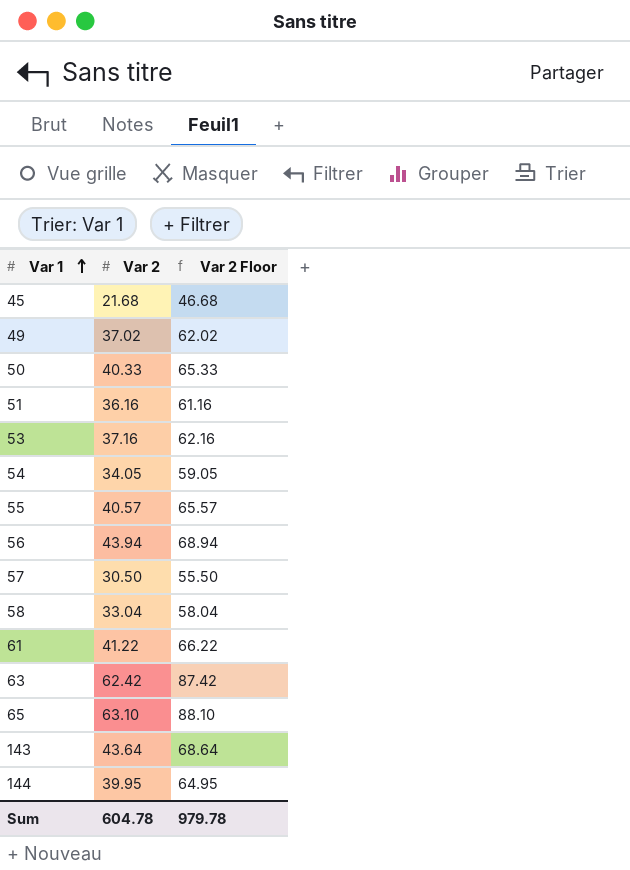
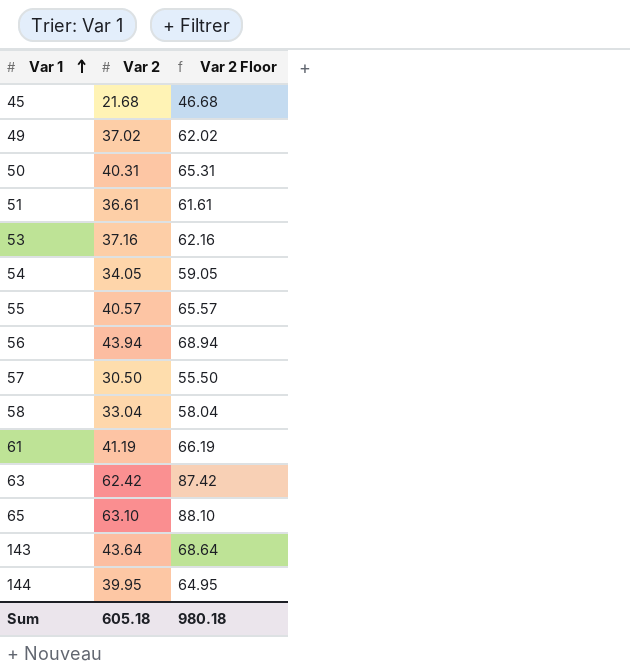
50 | Var 2: 40.33 -> 40.31
50 | Var 2 Floor: 65.33 -> 65.31
51 | Var 2: 36.16 -> 36.61
51 | Var 2 Floor: 61.16 -> 61.61
61 | Var 2: 41.22 -> 41.19
61 | Var 2 Floor: 66.22 -> 66.19
Sum | Var 2: 604.78 -> 605.18
Sum | Var 2 Floor: 979.78 -> 980.18

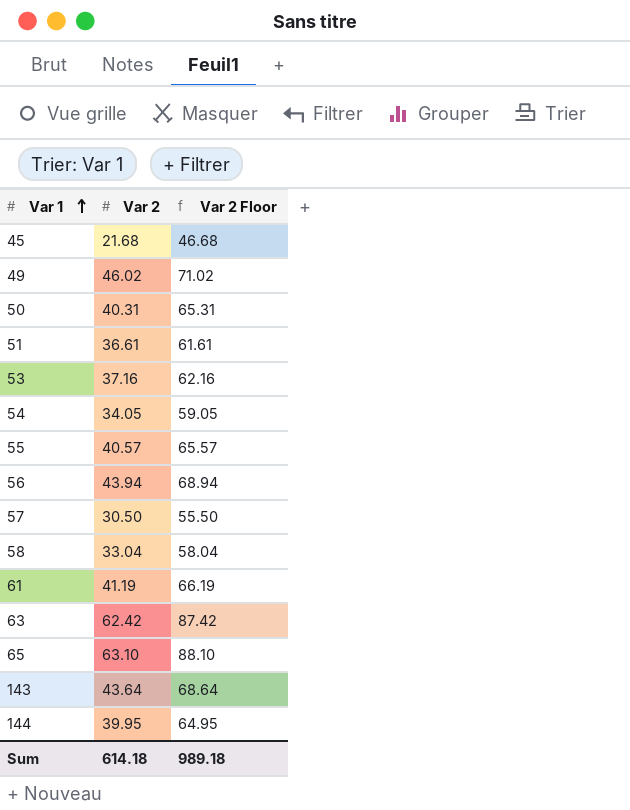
49 | Var 2: 37.02 -> 46.02
49 | Var 2 Floor: 62.02 -> 71.02
Sum | Var 2: 605.18 -> 614.18
Sum | Var 2 Floor: 980.18 -> 989.18

